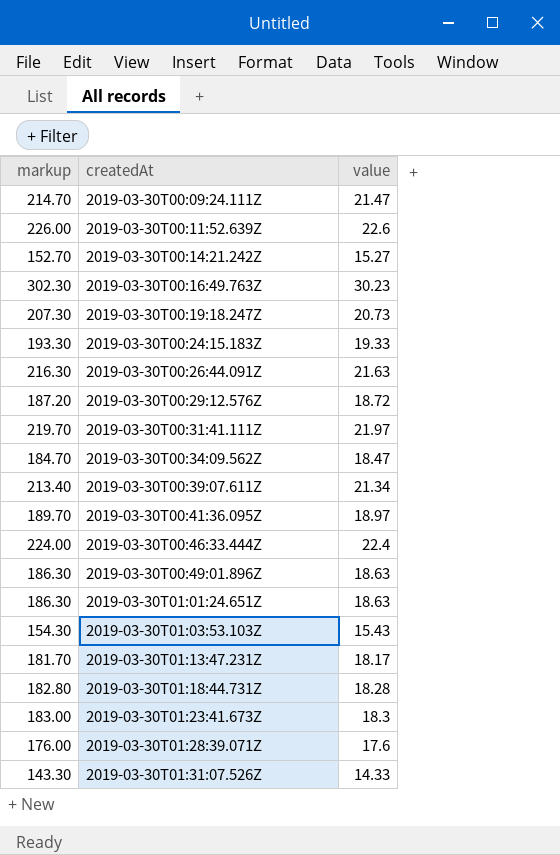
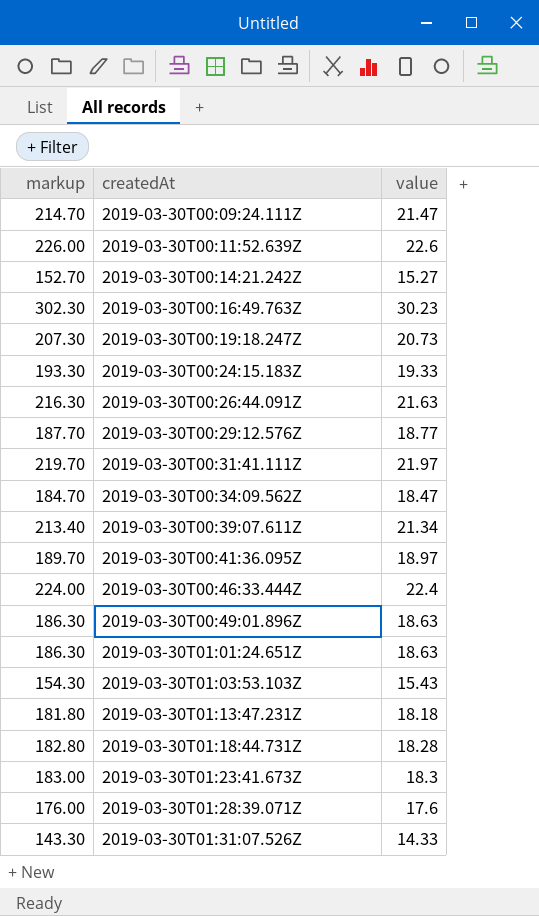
2019-03-30T00:29:12.576Z | markup: 187.20 -> 187.70
2019-03-30T00:29:12.576Z | value: 18.72 -> 18.77
2019-03-30T01:13:47.231Z | markup: 181.70 -> 181.80
2019-03-30T01:13:47.231Z | value: 18.17 -> 18.18

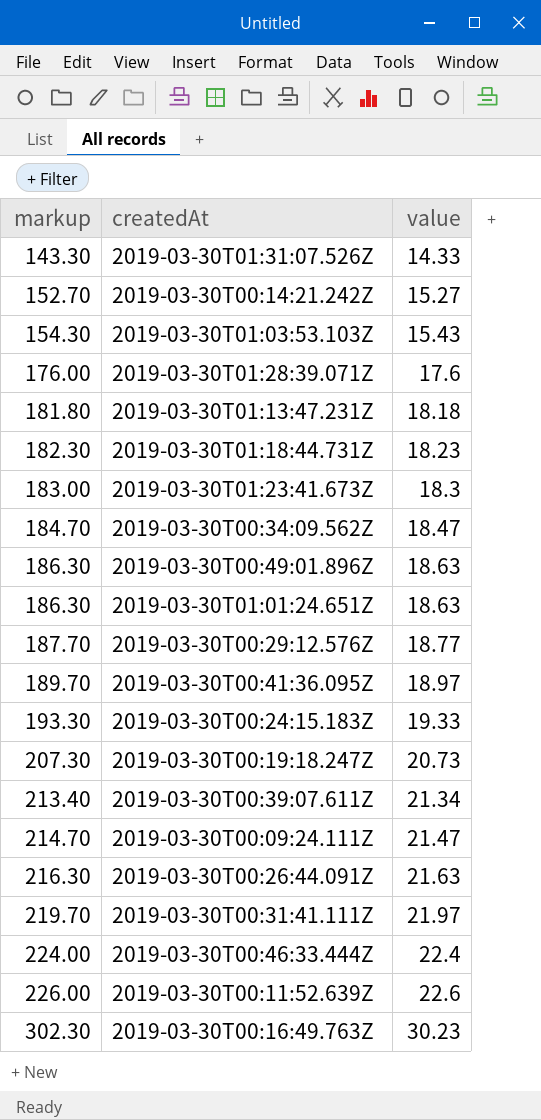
row order: createdAt ascending -> markup ascending
2019-03-30T01:18:44.731Z | markup: 182.80 -> 182.30
2019-03-30T01:18:44.731Z | value: 18.28 -> 18.23

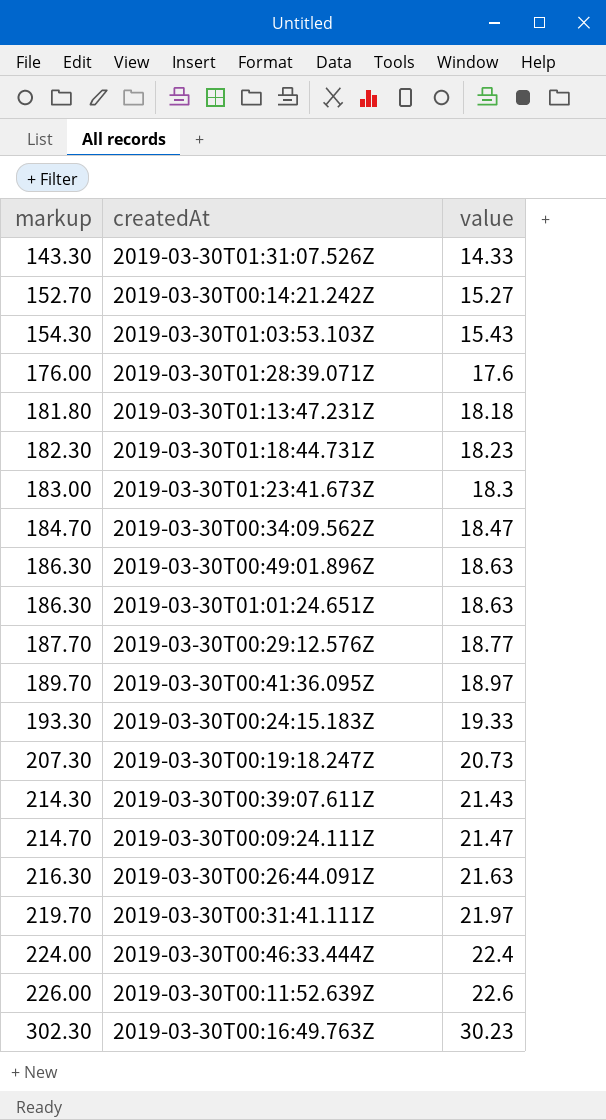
2019-03-30T00:39:07.611Z | markup: 213.40 -> 214.30
2019-03-30T00:39:07.611Z | value: 21.34 -> 21.43

